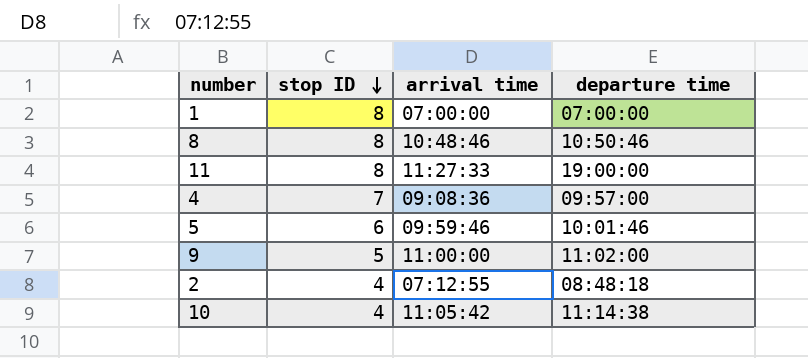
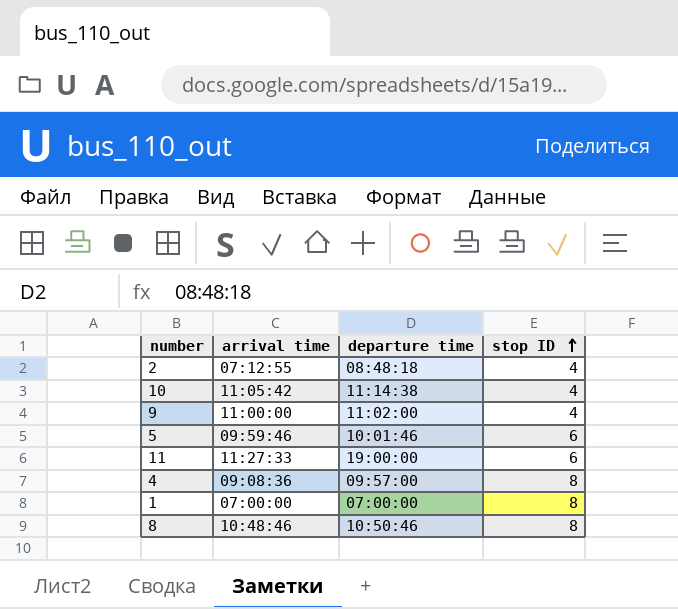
row order: stop ID descending -> stop ID ascending
column stop ID | position: 2 -> 4
9 | stop ID: 5 -> 4
11 | stop ID: 8 -> 6
4 | stop ID: 7 -> 8

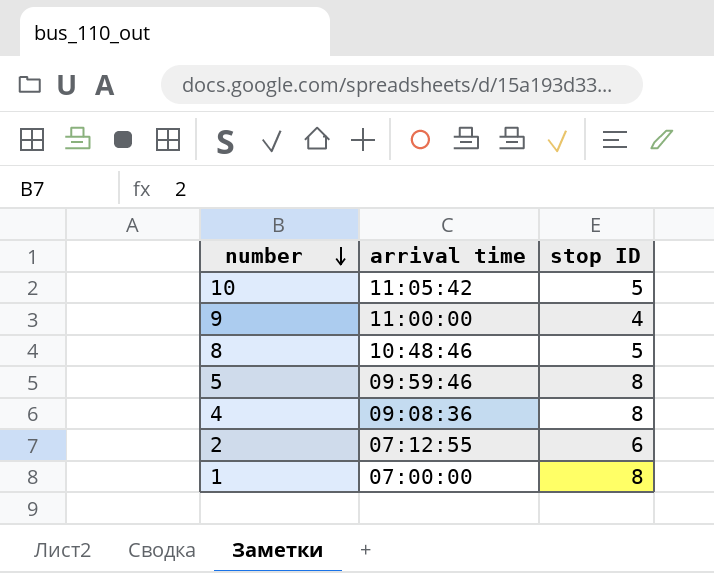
row order: stop ID ascending -> number descending
column departure time | position: 3 -> none
row 11: 11:27:33 | 19:00:00 | 6 -> none
10 | stop ID: 4 -> 5
8 | stop ID: 8 -> 5
5 | stop ID: 6 -> 8
2 | stop ID: 4 -> 6

